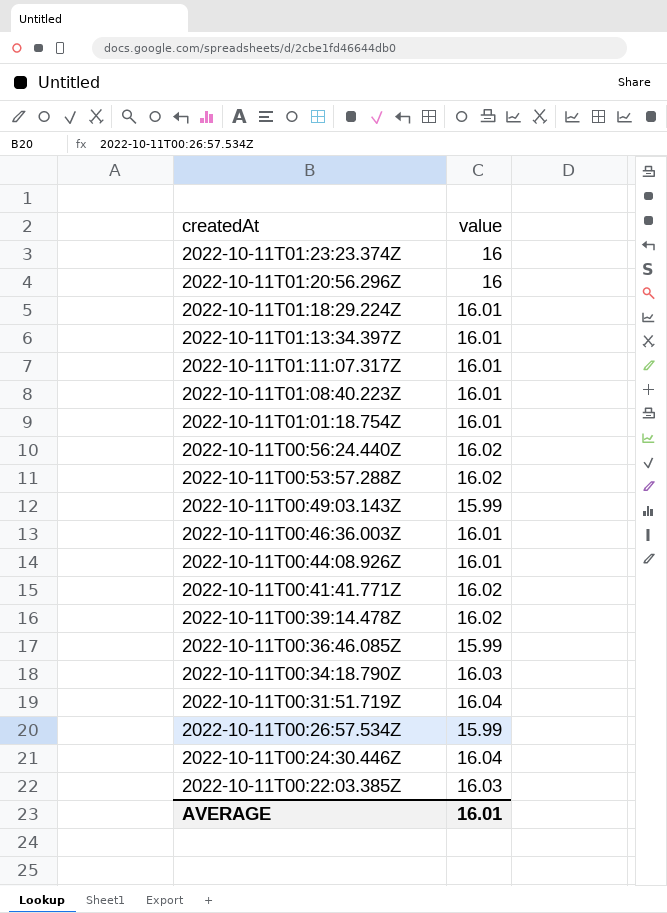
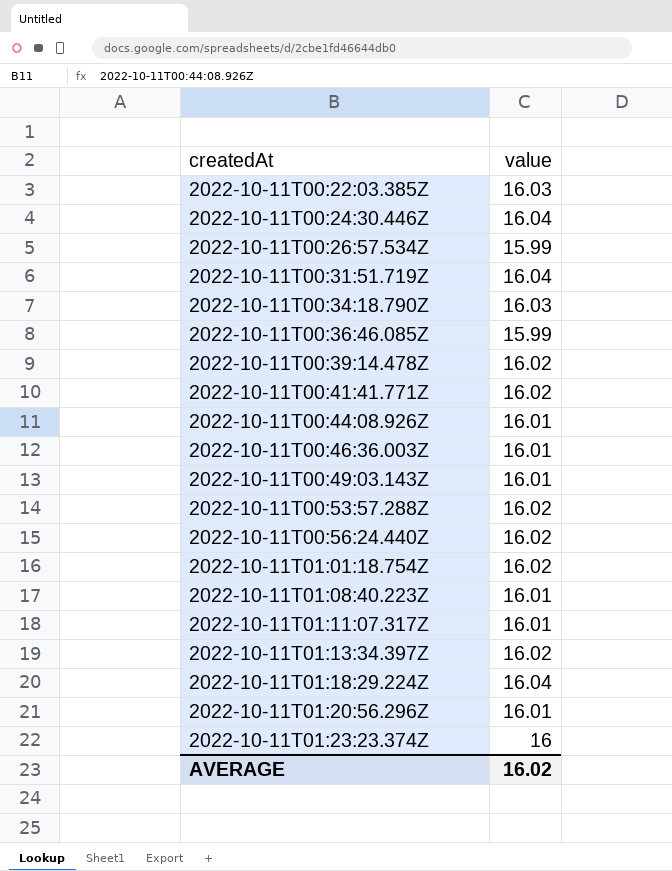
row order: createdAt descending -> createdAt ascending
2022-10-11T00:49:03.143Z | value: 15.99 -> 16.01
2022-10-11T01:01:18.754Z | value: 16.01 -> 16.02
2022-10-11T01:13:34.397Z | value: 16.01 -> 16.02
2022-10-11T01:18:29.224Z | value: 16.01 -> 16.04
2022-10-11T01:20:56.296Z | value: 16 -> 16.01
AVERAGE | value: 16.01 -> 16.02

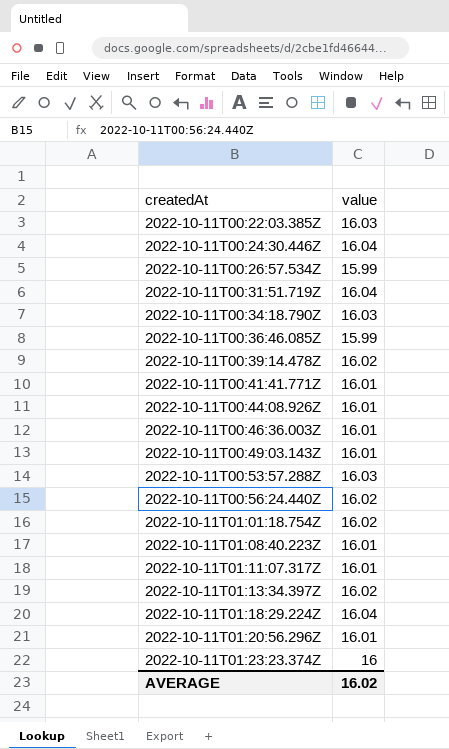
2022-10-11T00:41:41.771Z | value: 16.02 -> 16.01
2022-10-11T00:53:57.288Z | value: 16.02 -> 16.03

